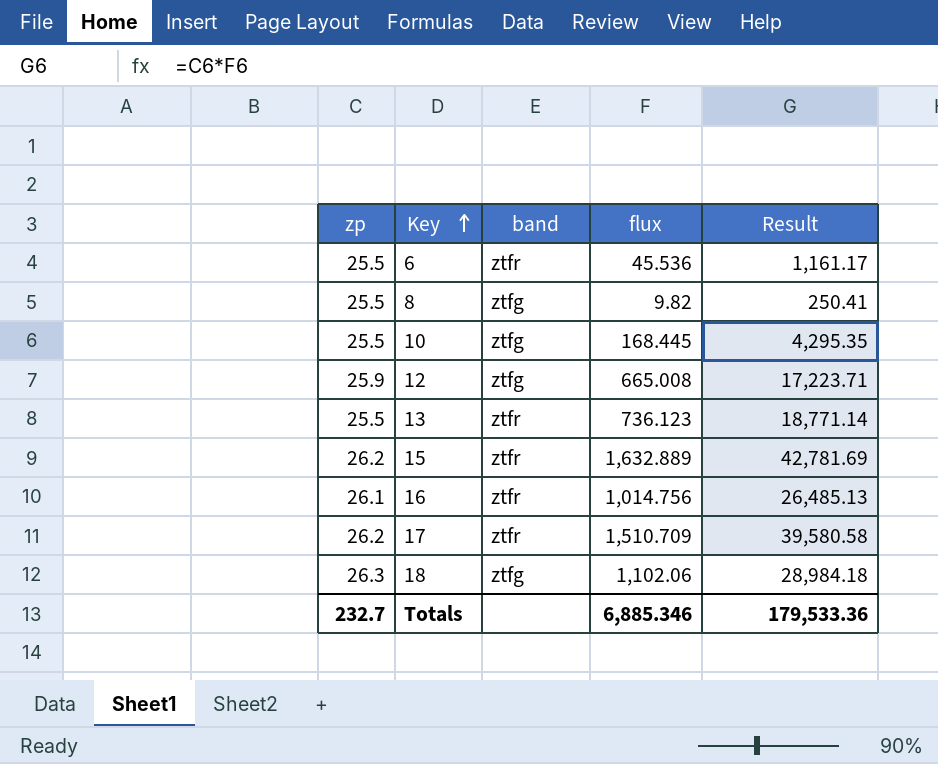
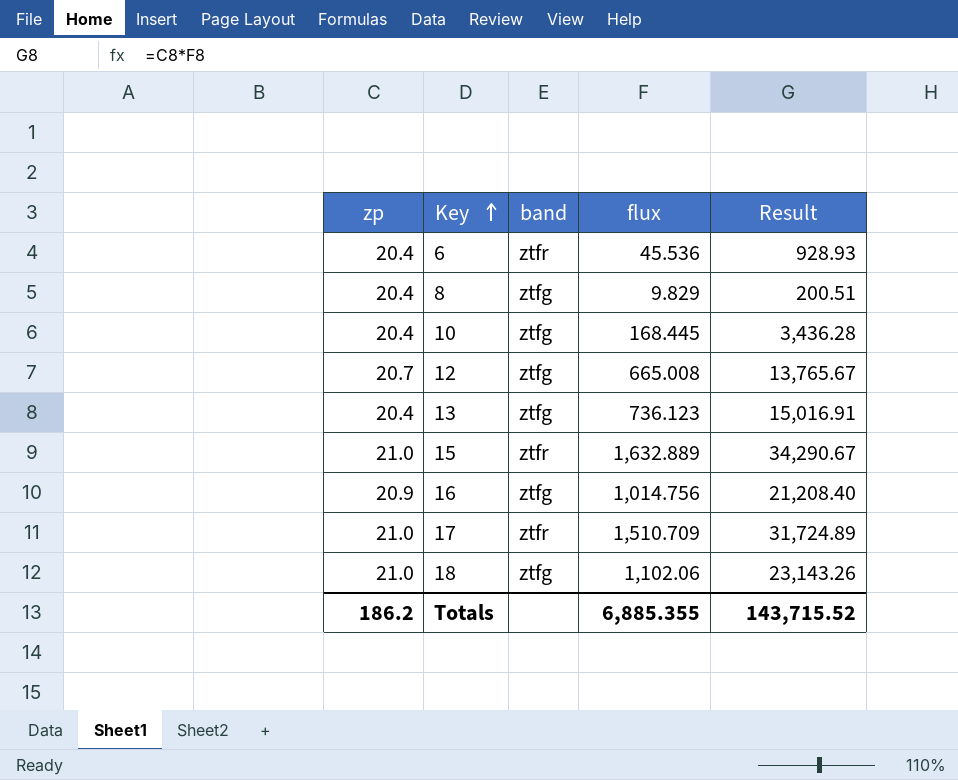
6 | zp: 25.5 -> 20.4
6 | Result: 1,161.17 -> 928.93
8 | zp: 25.5 -> 20.4
8 | flux: 9.82 -> 9.829
8 | Result: 250.41 -> 200.51
10 | zp: 25.5 -> 20.4
10 | Result: 4,295.35 -> 3,436.28
12 | zp: 25.9 -> 20.7
12 | Result: 17,223.71 -> 13,765.67
13 | zp: 25.5 -> 20.4
13 | band: ztfr -> ztfg
13 | Result: 18,771.14 -> 15,016.91
15 | zp: 26.2 -> 21.0
15 | Result: 42,781.69 -> 34,290.67
16 | zp: 26.1 -> 20.9
16 | band: ztfr -> ztfg
16 | Result: 26,485.13 -> 21,208.40
17 | zp: 26.2 -> 21.0
17 | Result: 39,580.58 -> 31,724.89
18 | zp: 26.3 -> 21.0
18 | Result: 28,984.18 -> 23,143.26
Totals | zp: 232.7 -> 186.2
Totals | flux: 6,885.346 -> 6,885.355
Totals | Result: 179,533.36 -> 143,715.52

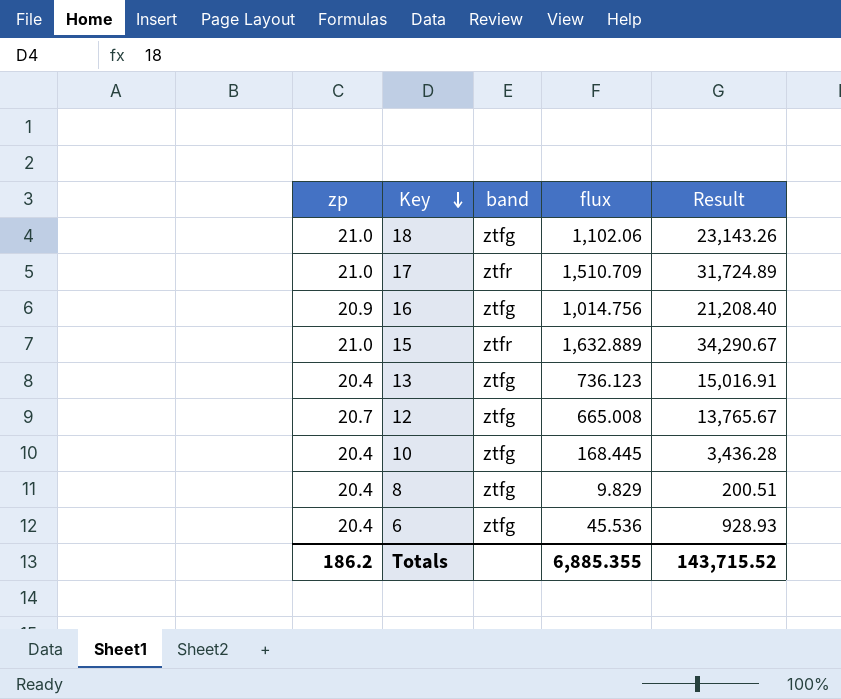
row order: Key ascending -> Key descending
6 | band: ztfr -> ztfg

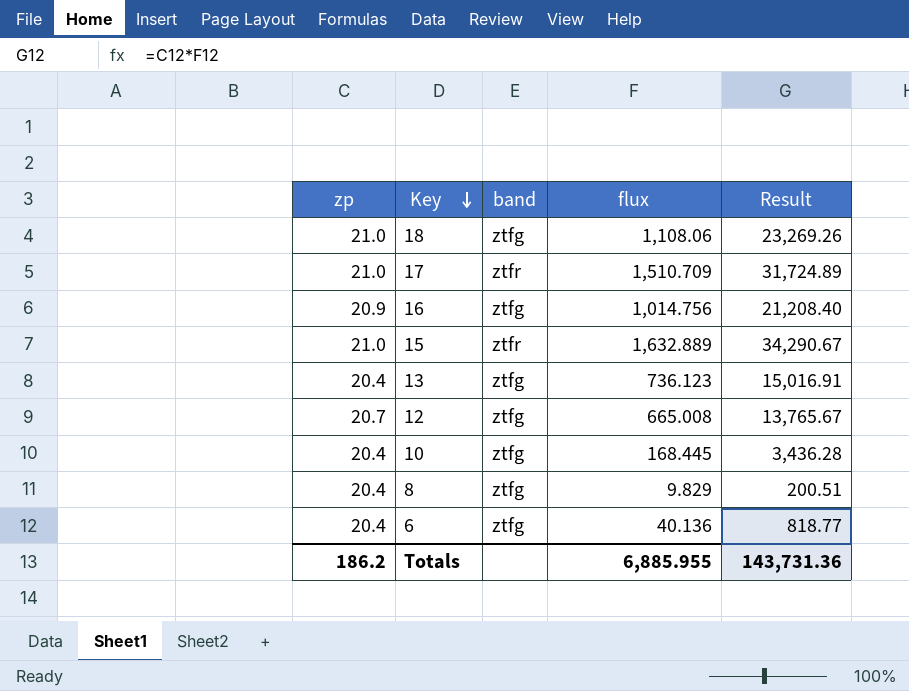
18 | flux: 1,102.06 -> 1,108.06
18 | Result: 23,143.26 -> 23,269.26
6 | flux: 45.536 -> 40.136
6 | Result: 928.93 -> 818.77
Totals | flux: 6,885.355 -> 6,885.955
Totals | Result: 143,715.52 -> 143,731.36

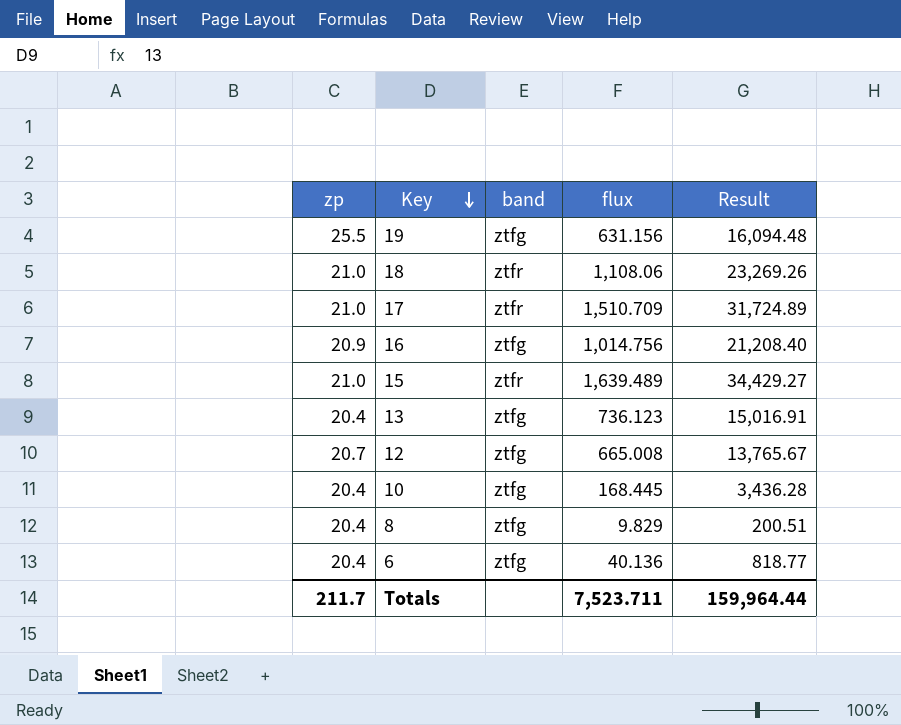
row 19: none -> 25.5 | ztfg | 631.156 | 16,094.48
18 | band: ztfg -> ztfr
15 | flux: 1,632.889 -> 1,639.489
15 | Result: 34,290.67 -> 34,429.27
Totals | zp: 186.2 -> 211.7
Totals | flux: 6,885.955 -> 7,523.711
Totals | Result: 143,731.36 -> 159,964.44

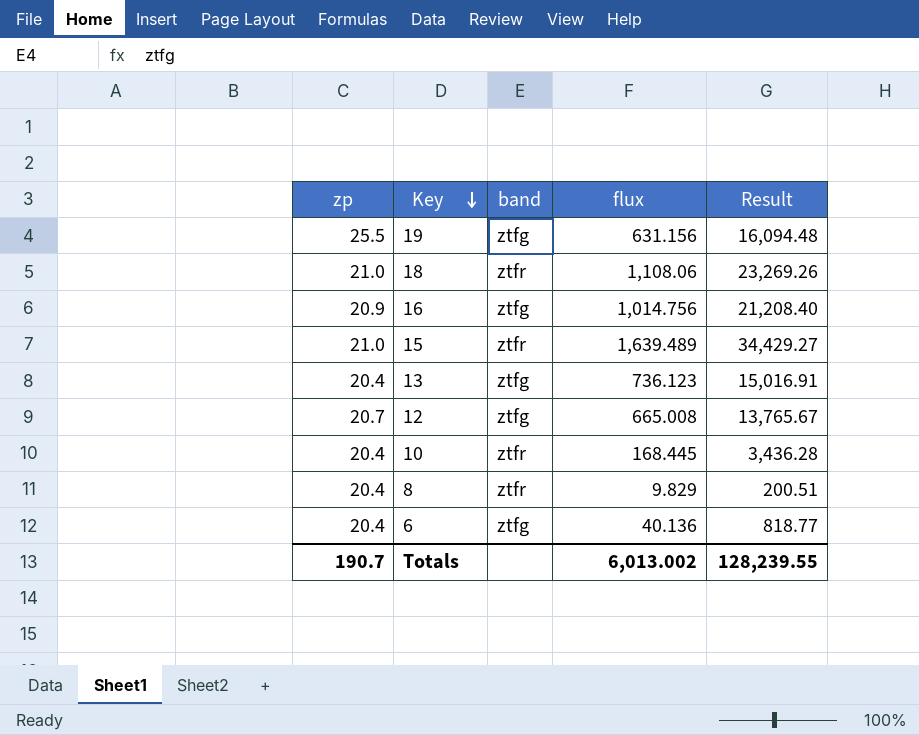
row 17: 21.0 | ztfr | 1,510.709 | 31,724.89 -> none
10 | band: ztfg -> ztfr
8 | band: ztfg -> ztfr
Totals | zp: 211.7 -> 190.7
Totals | flux: 7,523.711 -> 6,013.002
Totals | Result: 159,964.44 -> 128,239.55

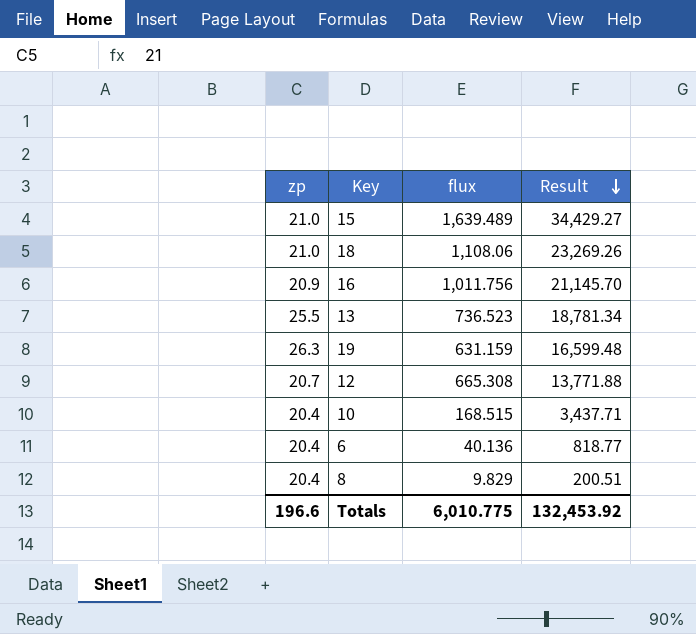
row order: Key descending -> Result descending
column band | position: 3 -> none
16 | flux: 1,014.756 -> 1,011.756
16 | Result: 21,208.40 -> 21,145.70
13 | zp: 20.4 -> 25.5
13 | flux: 736.123 -> 736.523
13 | Result: 15,016.91 -> 18,781.34
19 | zp: 25.5 -> 26.3
19 | flux: 631.156 -> 631.159
19 | Result: 16,094.48 -> 16,599.48
12 | flux: 665.008 -> 665.308
12 | Result: 13,765.67 -> 13,771.88
10 | flux: 168.445 -> 168.515
10 | Result: 3,436.28 -> 3,437.71
Totals | zp: 190.7 -> 196.6
Totals | flux: 6,013.002 -> 6,010.775
Totals | Result: 128,239.55 -> 132,453.92

